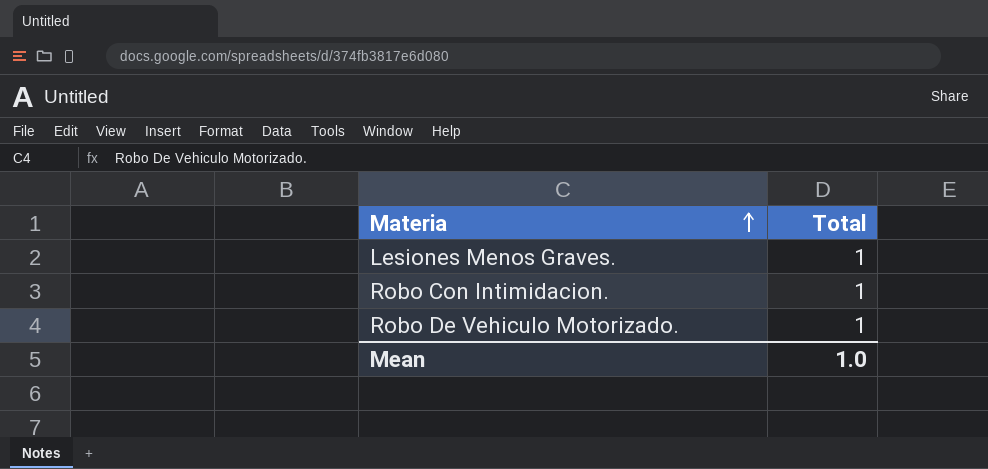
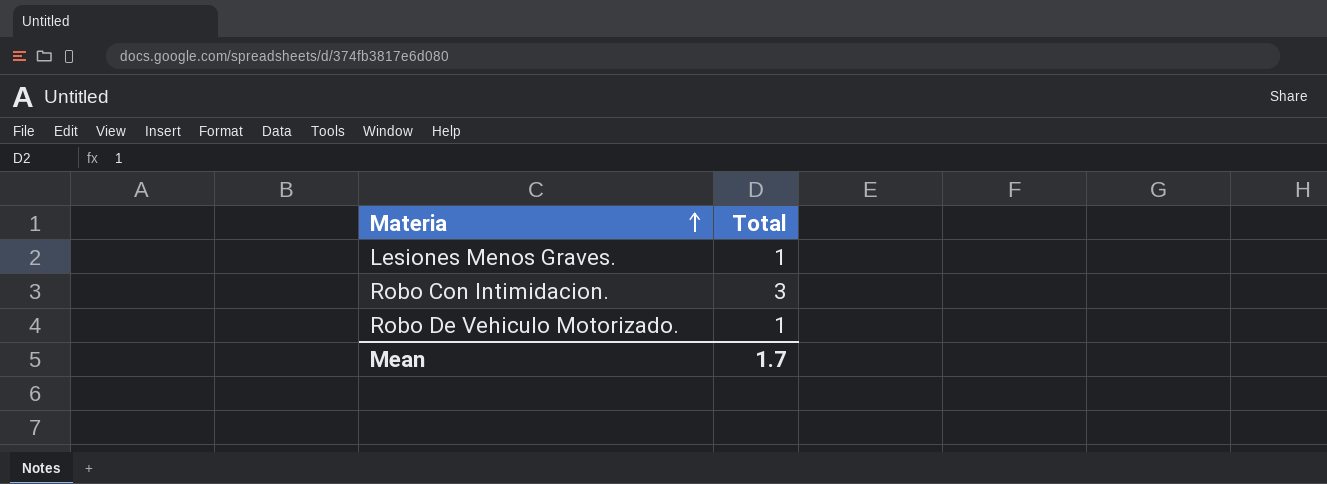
Robo Con Intimidacion. | Total: 1 -> 3
Mean | Total: 1.0 -> 1.7

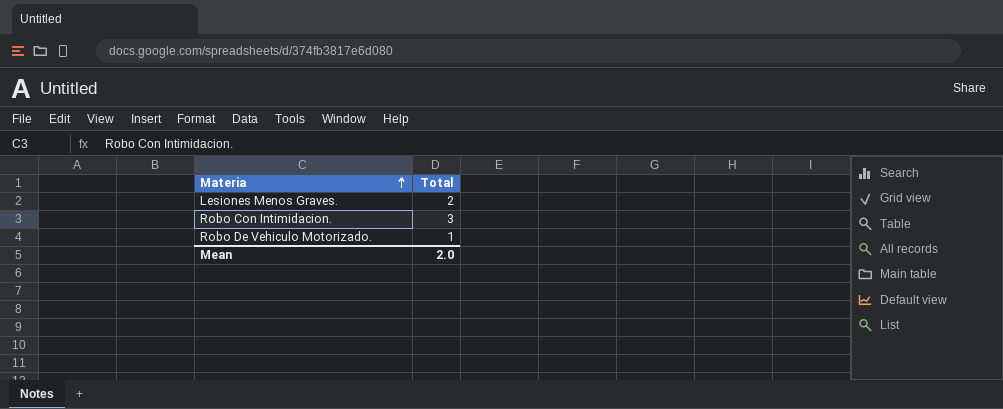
Lesiones Menos Graves. | Total: 1 -> 2
Mean | Total: 1.7 -> 2.0

